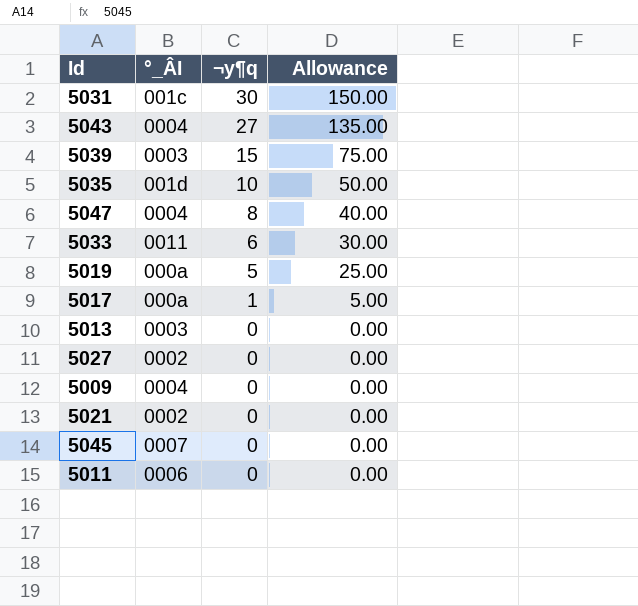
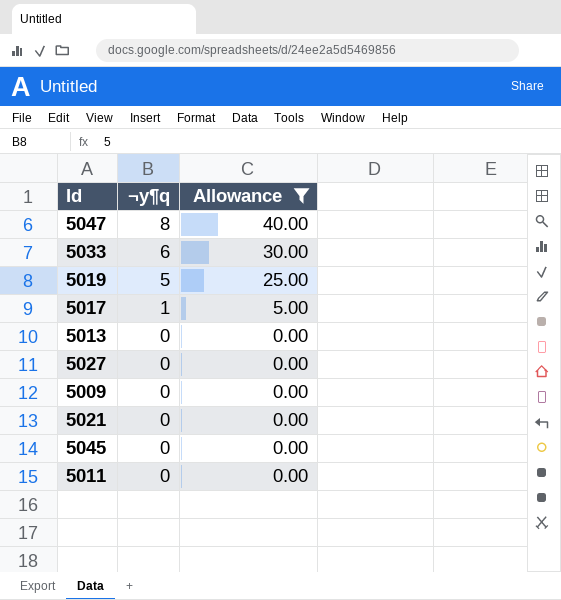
filter: none -> Allowance <= 40.00
column °_ÂI | position: 2 -> none

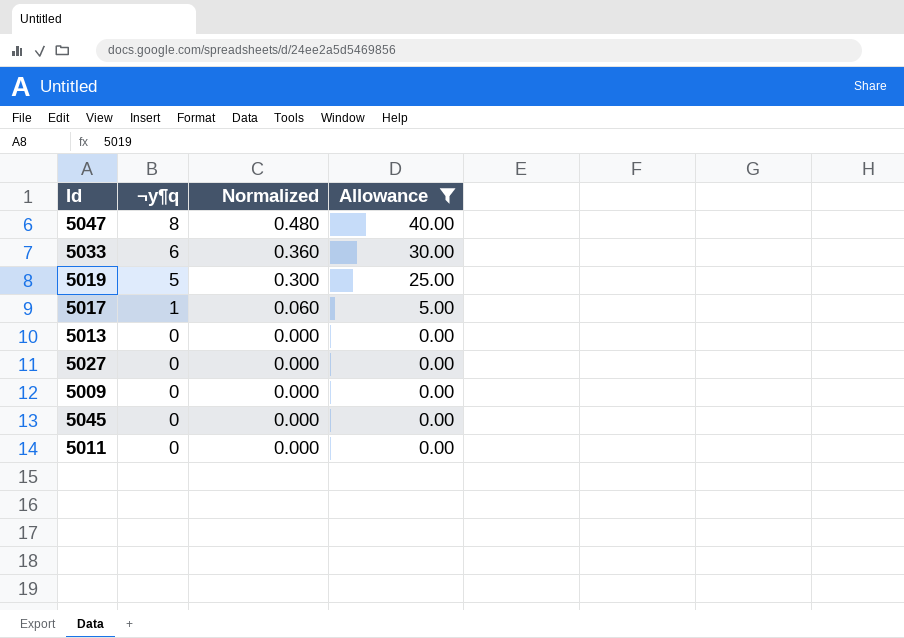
column Normalized | formula: none -> [¬y¶q] * 0.06
row 5021: 0 | 0.00 -> none

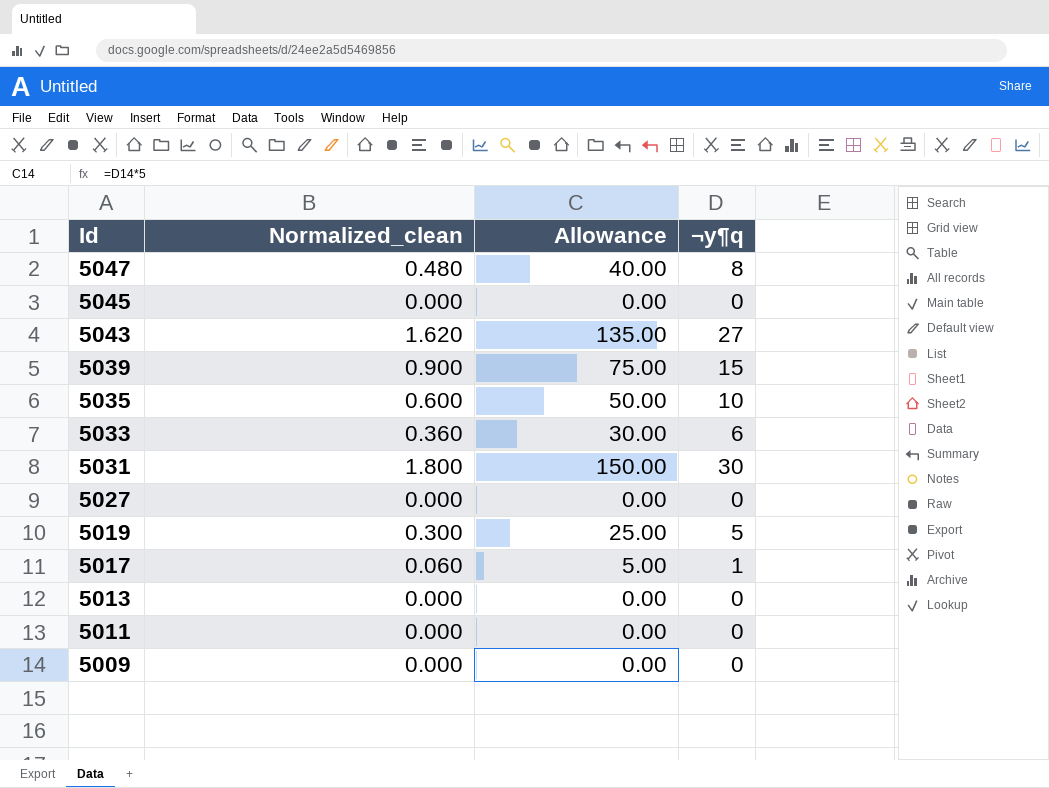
filter: Allowance <= 40.00 -> none
row order: ¬y¶q descending -> Id descending
column name: Normalized -> Normalized_clean
column ¬y¶q | position: 2 -> 4

